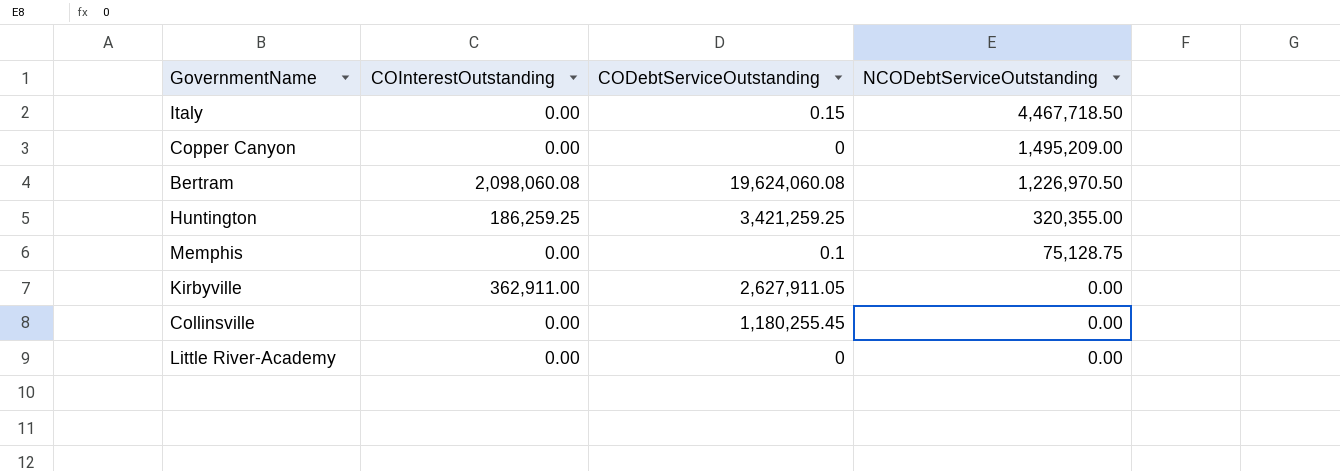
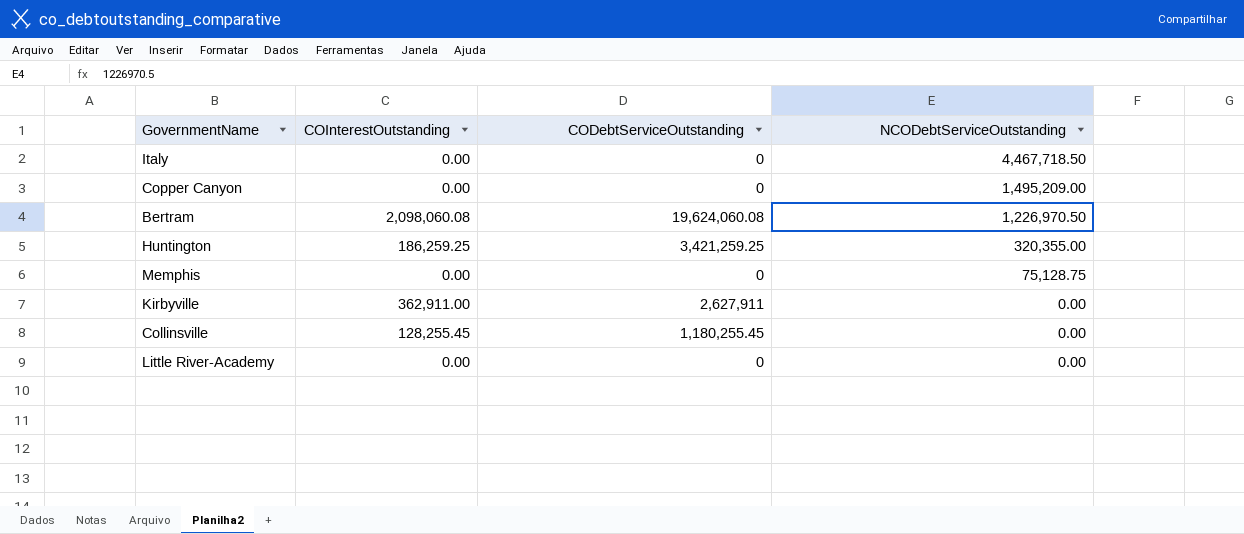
Italy | CODebtServiceOutstanding: 0.15 -> 0
Memphis | CODebtServiceOutstanding: 0.1 -> 0
Kirbyville | CODebtServiceOutstanding: 2,627,911.05 -> 2,627,911
Collinsville | COInterestOutstanding: 0.00 -> 128,255.45

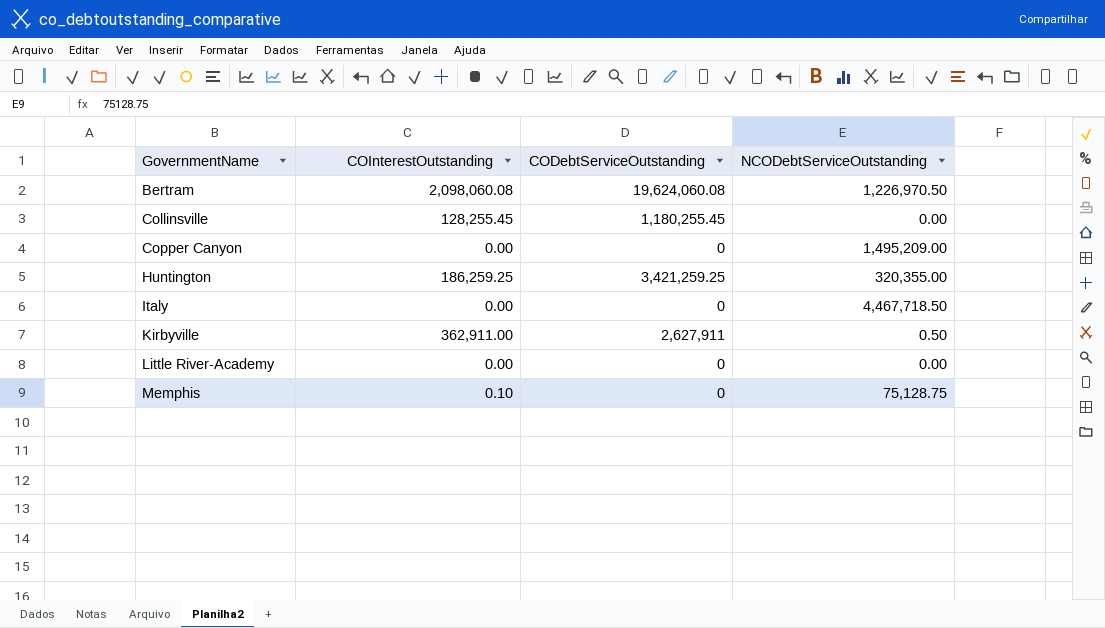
row order: NCODebtServiceOutstanding descending -> GovernmentName ascending
Kirbyville | NCODebtServiceOutstanding: 0.00 -> 0.50
Memphis | COInterestOutstanding: 0.00 -> 0.10

